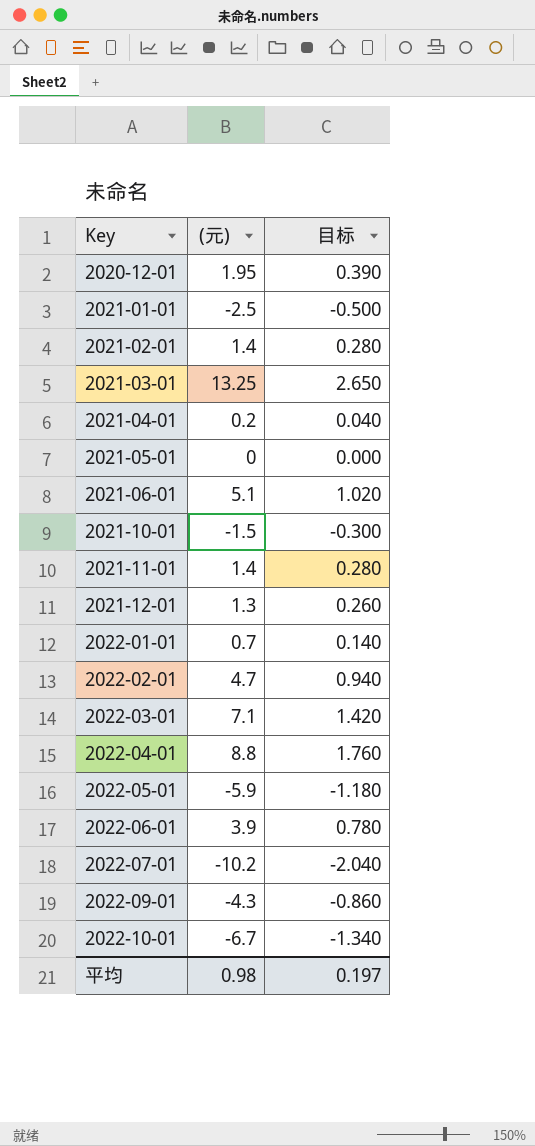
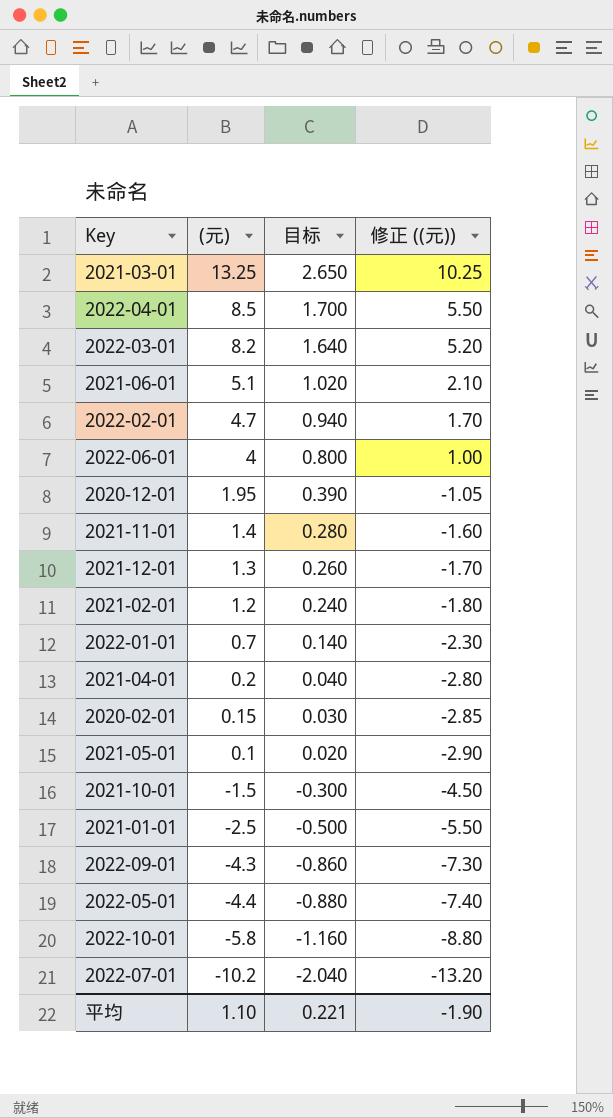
row order: Key ascending -> (元) descending
column 修正 ((元)) | formula: none -> [(元)] - 3
2022-04-01 | (元): 8.8 -> 8.5
2022-04-01 | 目标: 1.760 -> 1.700
2022-03-01 | (元): 7.1 -> 8.2
2022-03-01 | 目标: 1.420 -> 1.640
2022-06-01 | (元): 3.9 -> 4
2022-06-01 | 目标: 0.780 -> 0.800
2021-02-01 | (元): 1.4 -> 1.2
2021-02-01 | 目标: 0.280 -> 0.240
row 2020-02-01: none -> 0.15 | 0.030 | -2.85
2021-05-01 | (元): 0 -> 0.1
2021-05-01 | 目标: 0.000 -> 0.020
2022-05-01 | (元): -5.9 -> -4.4
2022-05-01 | 目标: -1.180 -> -0.880
2022-10-01 | (元): -6.7 -> -5.8
2022-10-01 | 目标: -1.340 -> -1.160
平均 | (元): 0.98 -> 1.10
平均 | 目标: 0.197 -> 0.221

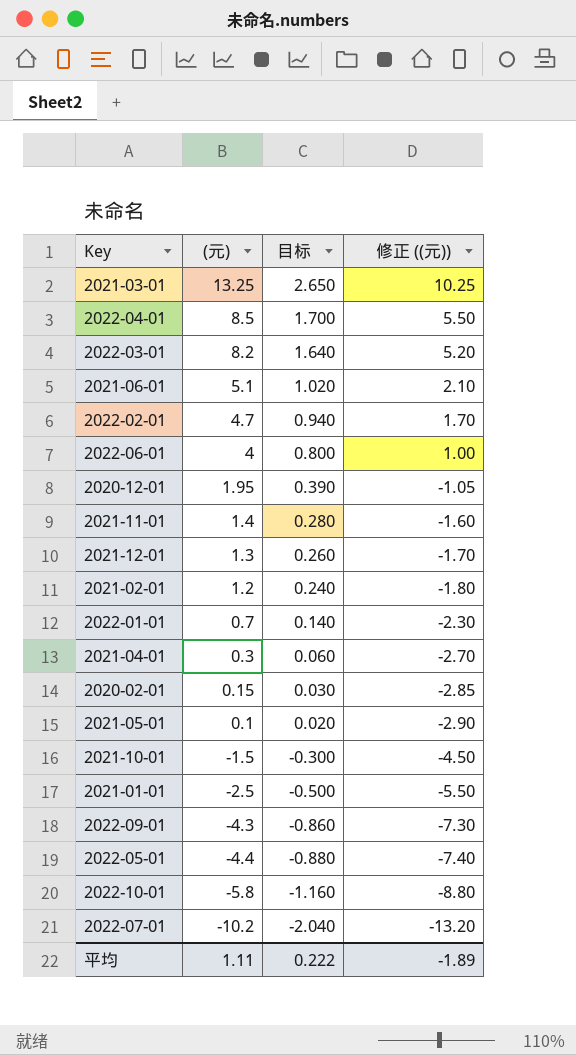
2021-04-01 | (元): 0.2 -> 0.3
2021-04-01 | 目标: 0.040 -> 0.060
2021-04-01 | 修正 ((元)): -2.80 -> -2.70
平均 | (元): 1.10 -> 1.11
平均 | 目标: 0.221 -> 0.222
平均 | 修正 ((元)): -1.90 -> -1.89

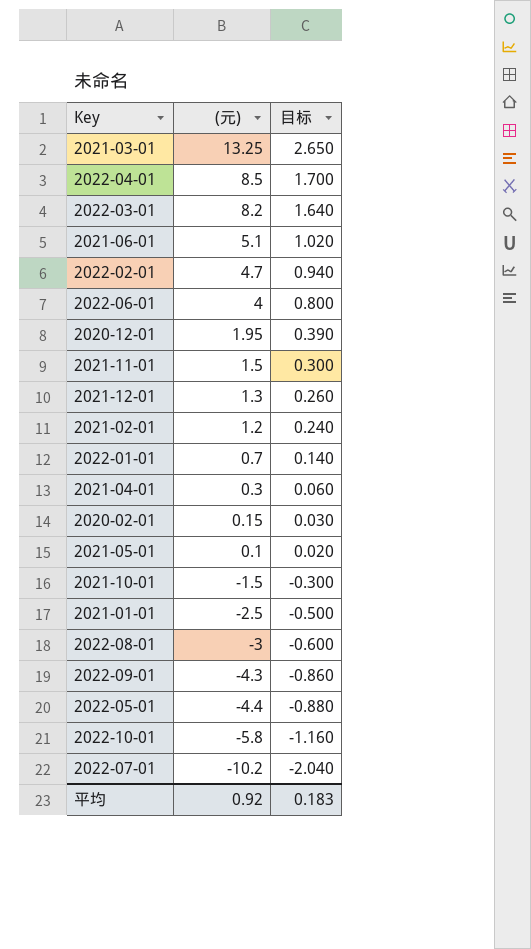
column 修正 ((元)) | formula: [(元)] - 3 -> none
2021-11-01 | (元): 1.4 -> 1.5
2021-11-01 | 目标: 0.280 -> 0.300
row 2022-08-01: none -> -3 | -0.600
平均 | (元): 1.11 -> 0.92
平均 | 目标: 0.222 -> 0.183

